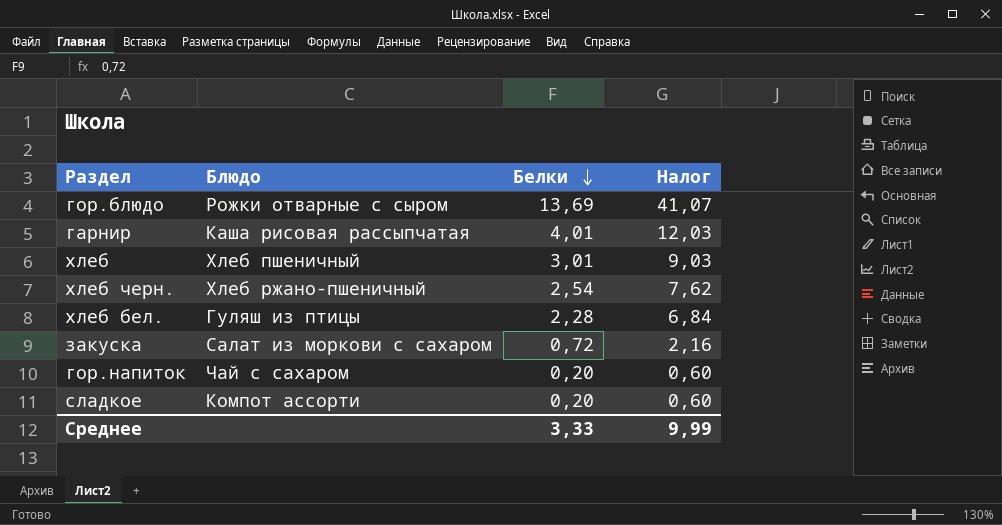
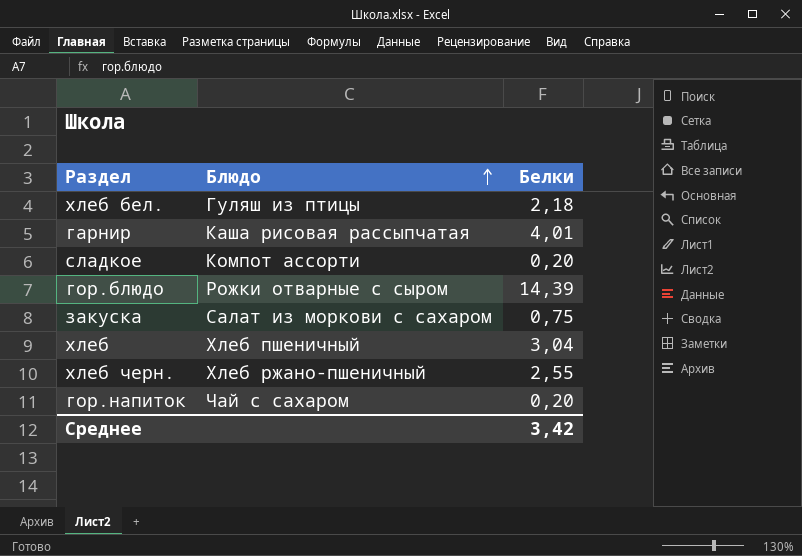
row order: Белки descending -> Блюдо ascending
column Налог | formula: [Белки] * 3 -> none
хлеб бел. | Белки: 2,28 -> 2,18
гор.блюдо | Белки: 13,69 -> 14,39
закуска | Белки: 0,72 -> 0,75
хлеб | Белки: 3,01 -> 3,04
хлеб черн. | Белки: 2,54 -> 2,55
Среднее | Белки: 3,33 -> 3,42

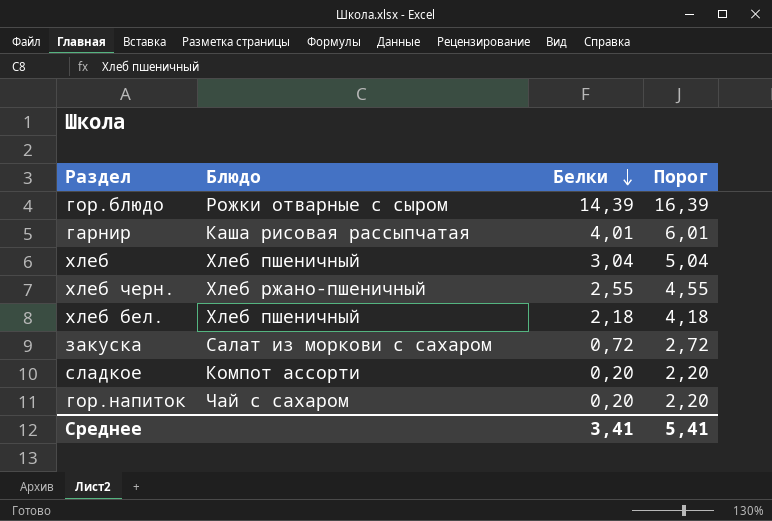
row order: Блюдо ascending -> Белки descending
column Порог | formula: none -> [Белки] + 2
хлеб бел. | Блюдо: Гуляш из птицы -> Хлеб пшеничный
закуска | Белки: 0,75 -> 0,72
Среднее | Белки: 3,42 -> 3,41

